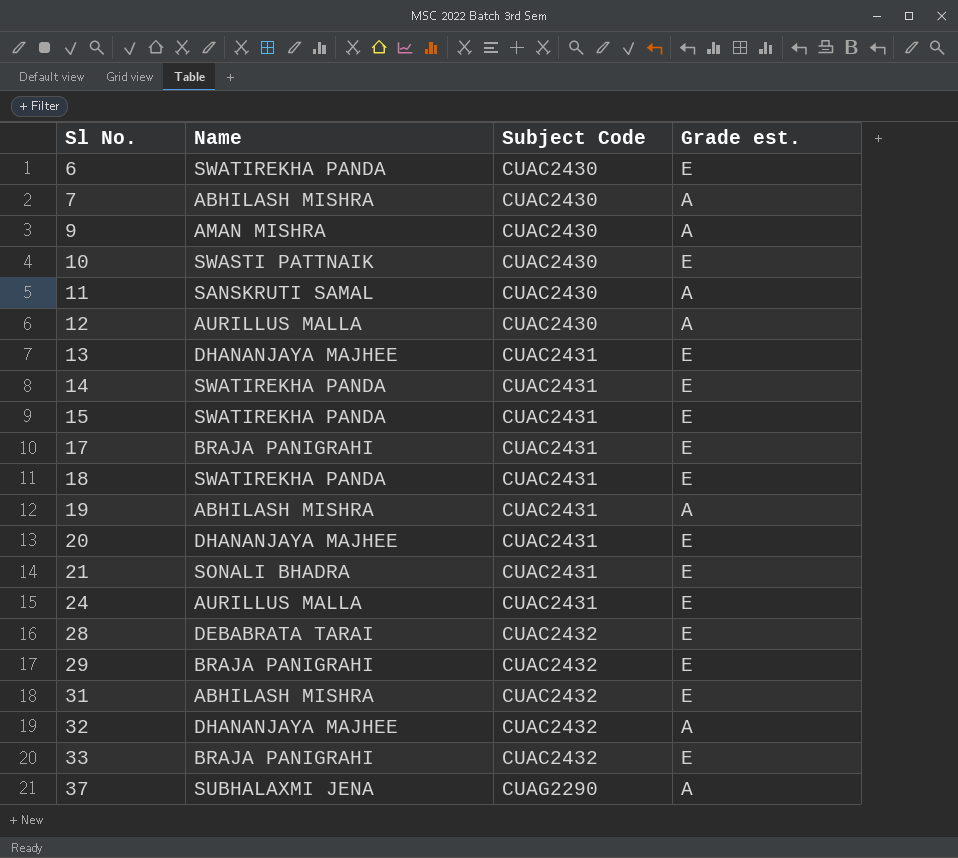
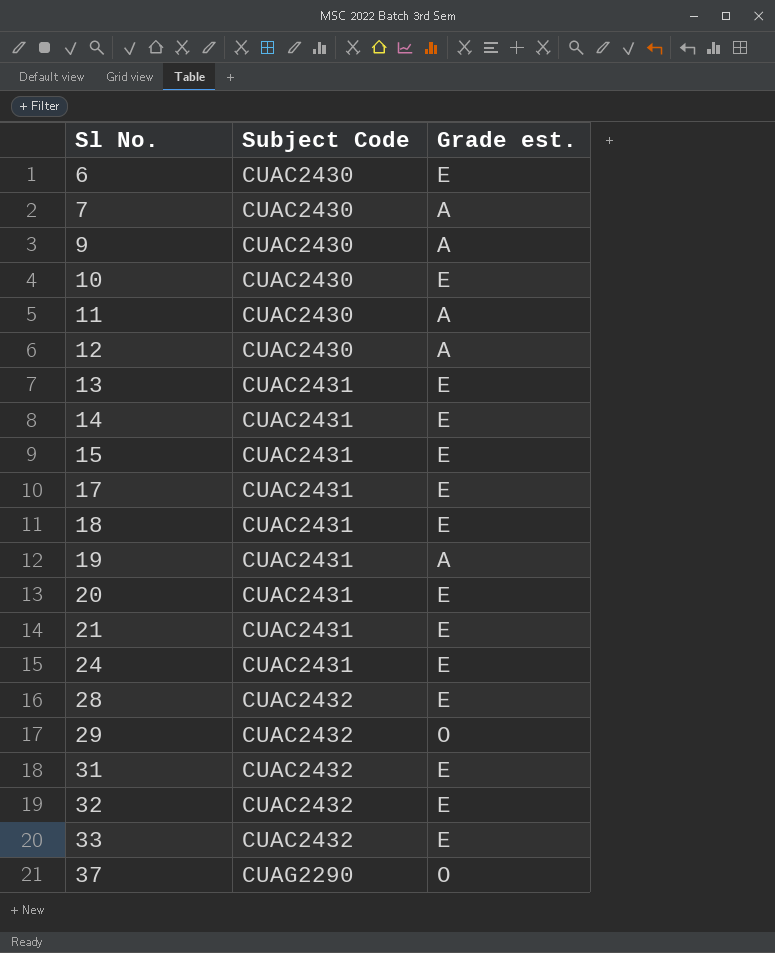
column Name | position: 2 -> none
29 | Grade est.: E -> O
32 | Grade est.: A -> E
37 | Grade est.: A -> O

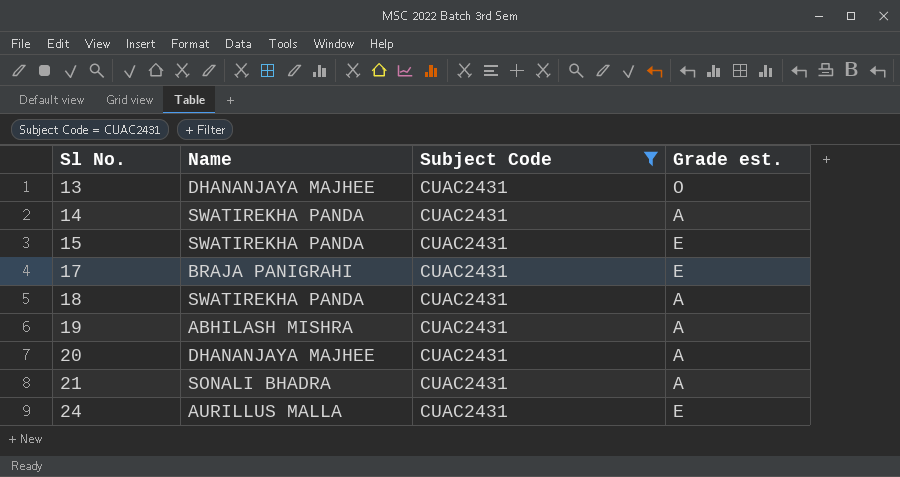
filter: none -> Subject Code = CUAC2431
column Name | position: none -> 2
13 | Grade est.: E -> O
14 | Grade est.: E -> A
18 | Grade est.: E -> A
20 | Grade est.: E -> A
21 | Grade est.: E -> A

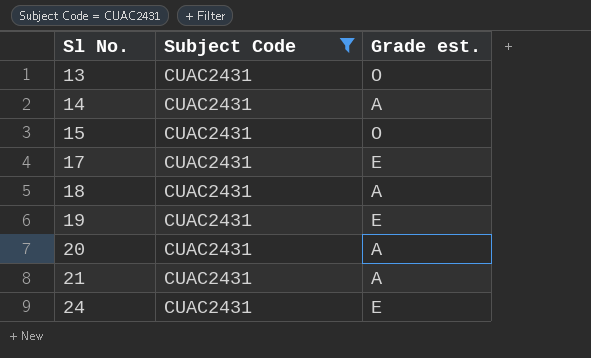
column Name | position: 2 -> none
15 | Grade est.: E -> O
19 | Grade est.: A -> E

